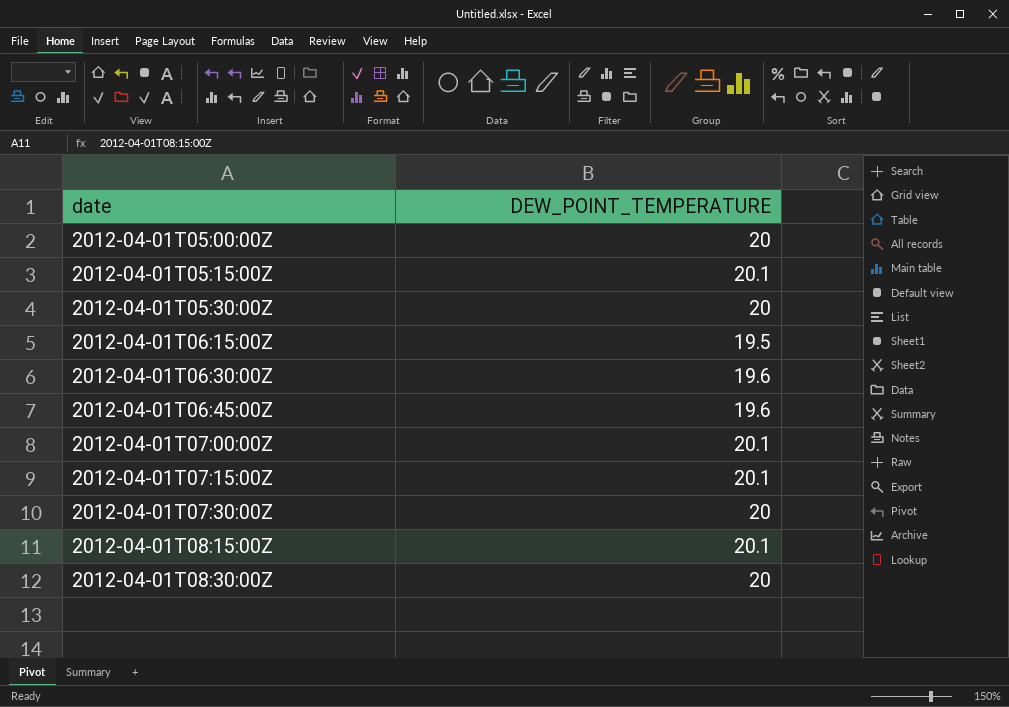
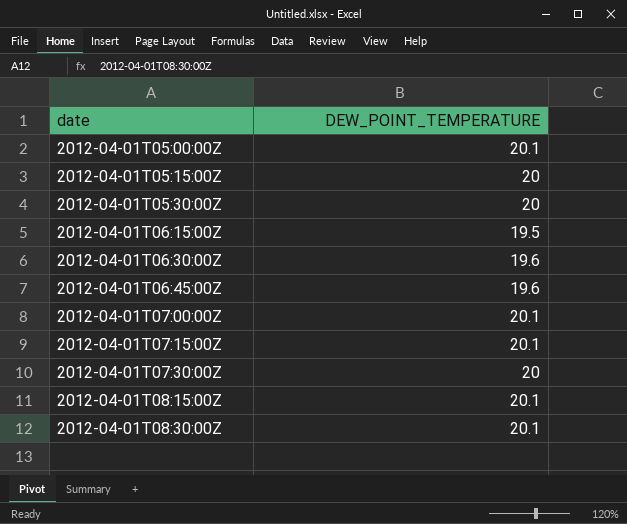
2012-04-01T05:00:00Z | DEW_POINT_TEMPERATURE: 20 -> 20.1
2012-04-01T05:15:00Z | DEW_POINT_TEMPERATURE: 20.1 -> 20
2012-04-01T08:30:00Z | DEW_POINT_TEMPERATURE: 20 -> 20.1

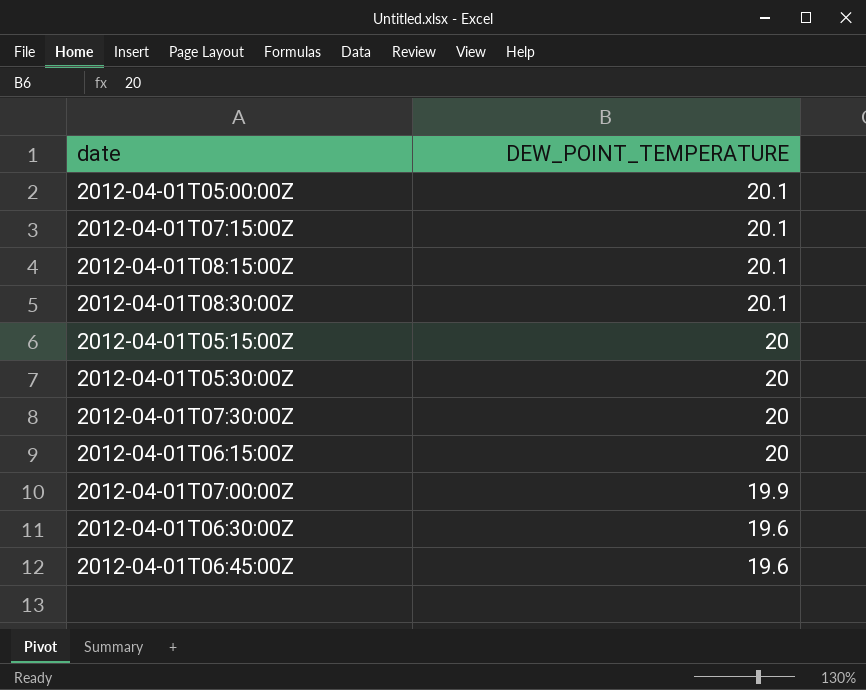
row order: date ascending -> DEW_POINT_TEMPERATURE descending
2012-04-01T06:15:00Z | DEW_POINT_TEMPERATURE: 19.5 -> 20
2012-04-01T07:00:00Z | DEW_POINT_TEMPERATURE: 20.1 -> 19.9

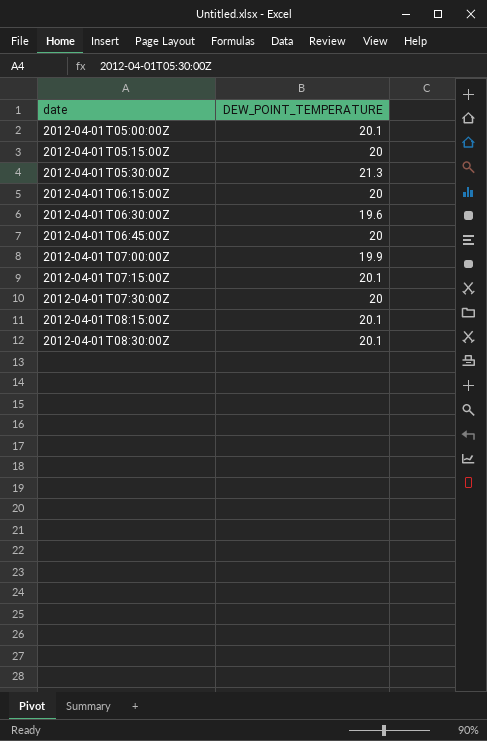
row order: DEW_POINT_TEMPERATURE descending -> date ascending
2012-04-01T05:30:00Z | DEW_POINT_TEMPERATURE: 20 -> 21.3
2012-04-01T06:45:00Z | DEW_POINT_TEMPERATURE: 19.6 -> 20

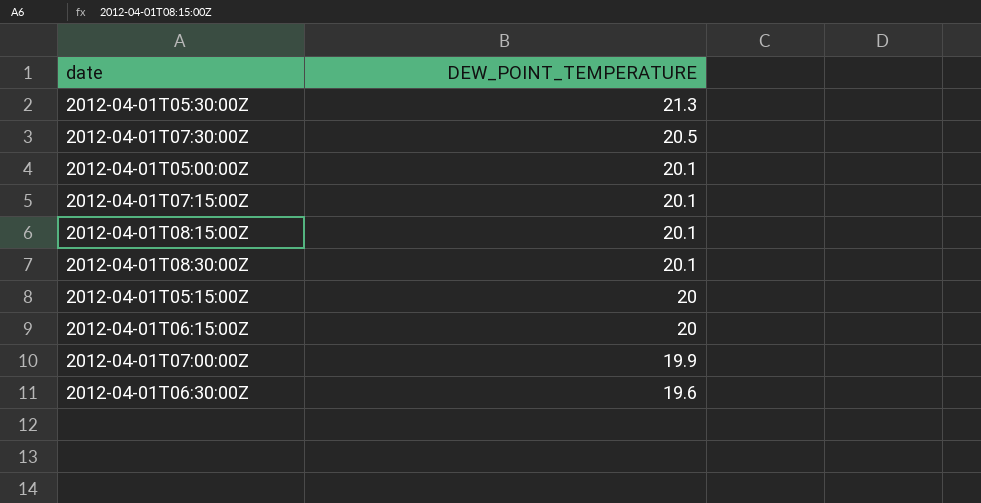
row order: date ascending -> DEW_POINT_TEMPERATURE descending
row 2012-04-01T06:45:00Z: 20 -> none
2012-04-01T07:30:00Z | DEW_POINT_TEMPERATURE: 20 -> 20.5

